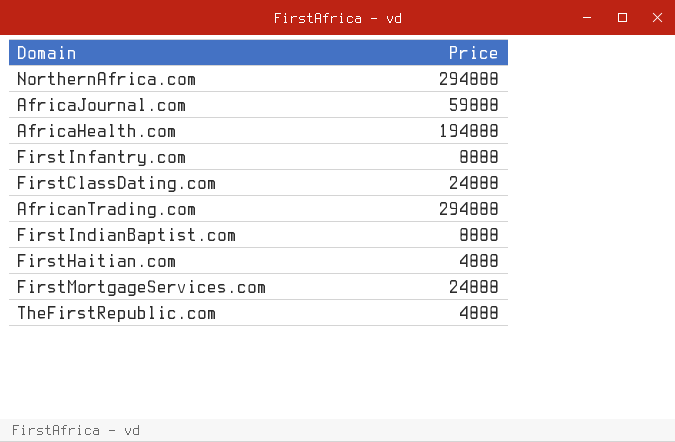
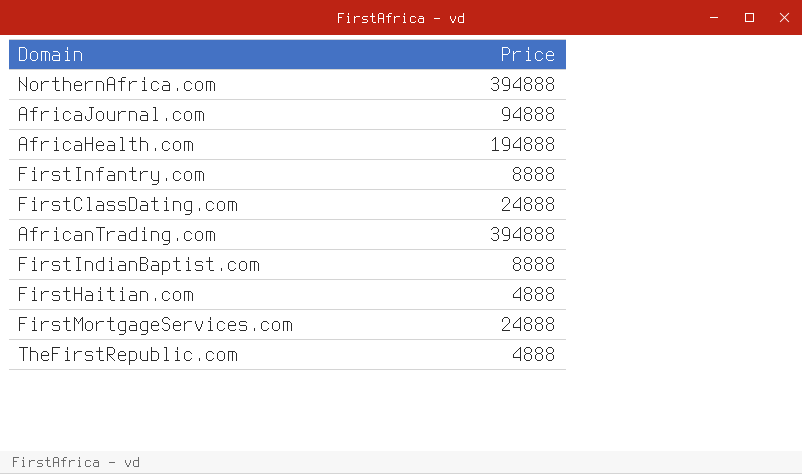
NorthernAfrica.com | Price: 294888 -> 394888
AfricaJournal.com | Price: 59888 -> 94888
AfricanTrading.com | Price: 294888 -> 394888

